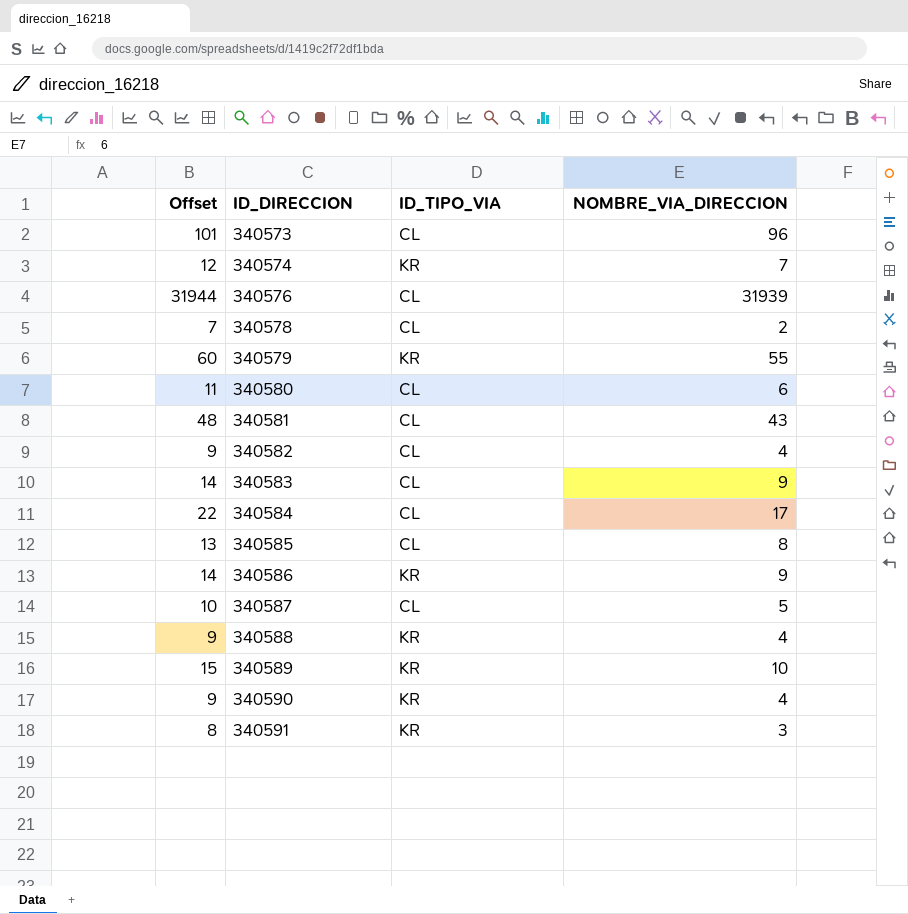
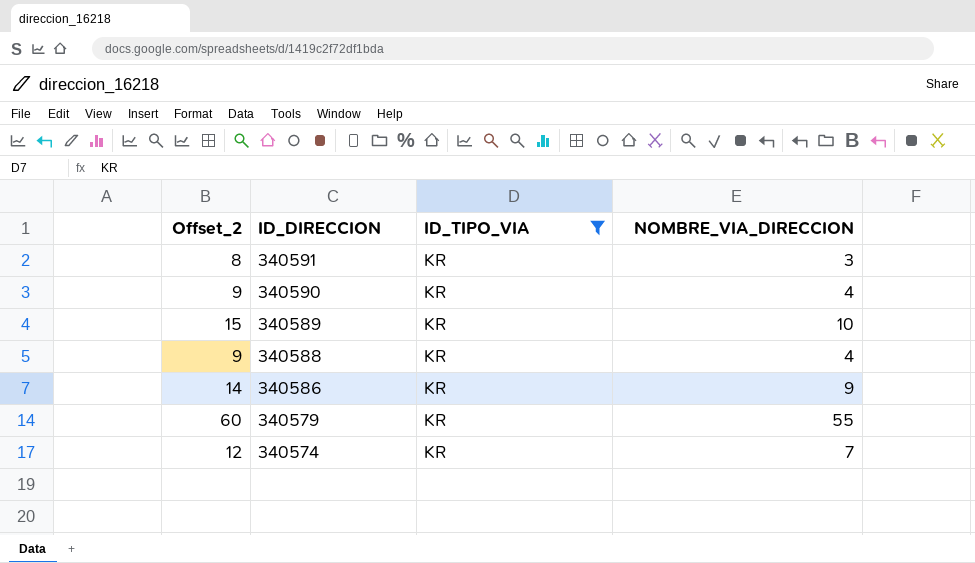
filter: none -> ID_TIPO_VIA = KR
row order: ID_DIRECCION ascending -> ID_DIRECCION descending
column name: Offset -> Offset_2

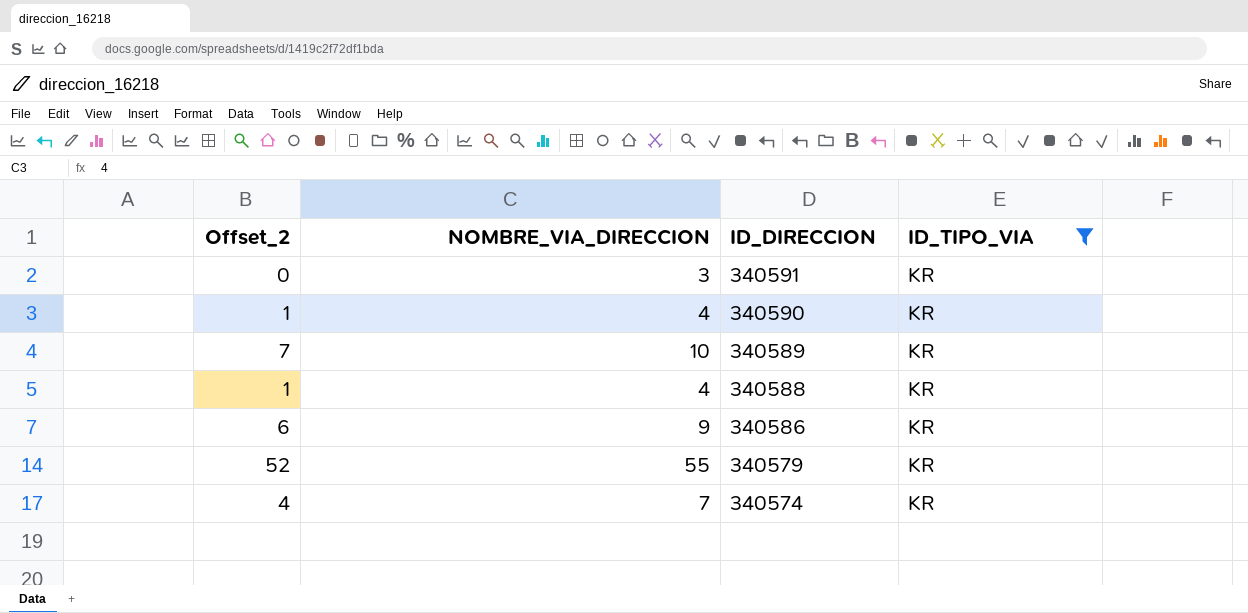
column Offset_2 | formula: [NOMBRE_VIA_DIRECCION] + 5 -> [NOMBRE_VIA_DIRECCION] - 3
column NOMBRE_VIA_DIRECCION | position: 4 -> 2

